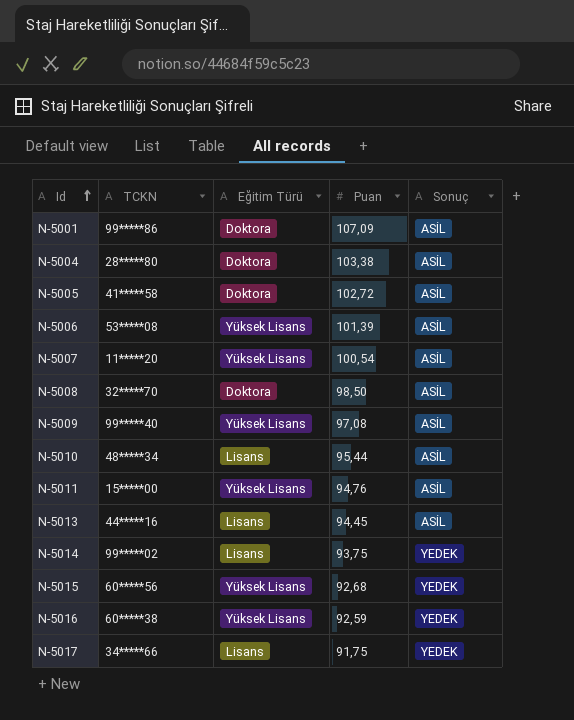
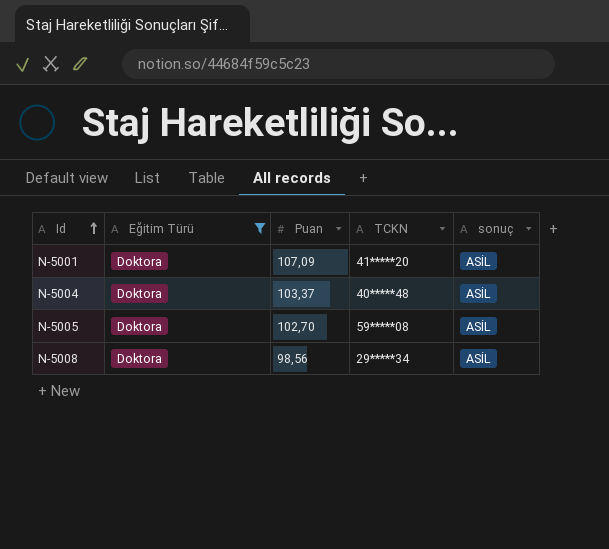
filter: none -> Eğitim Türü = Doktora
column TCKN | position: 2 -> 4
column name: Sonuç -> sonuç
N-5001 | TCKN: 99*****86 -> 41*****20
N-5004 | Puan: 103,38 -> 103,37
N-5004 | TCKN: 28*****80 -> 40*****48
N-5005 | Puan: 102,72 -> 102,70
N-5005 | TCKN: 41*****58 -> 59*****08
N-5008 | Puan: 98,50 -> 98,56
N-5008 | TCKN: 32*****70 -> 29*****34

